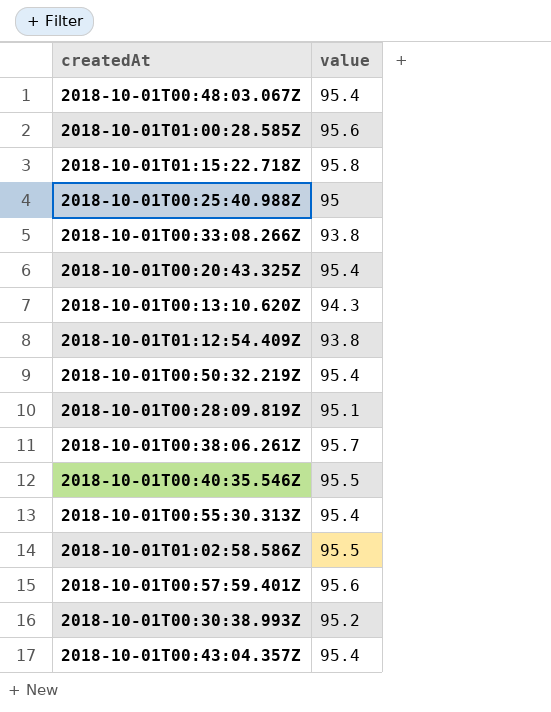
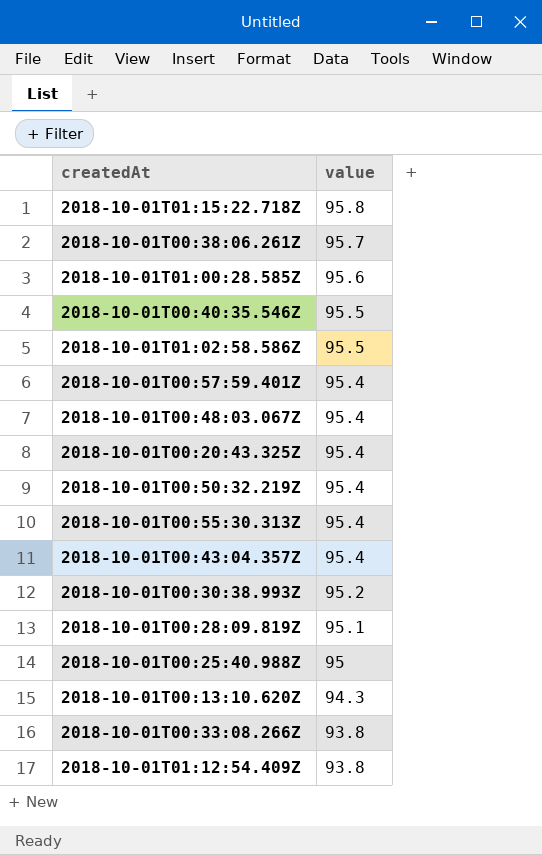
row order: none -> value descending
2018-10-01T00:57:59.401Z | value: 95.6 -> 95.4

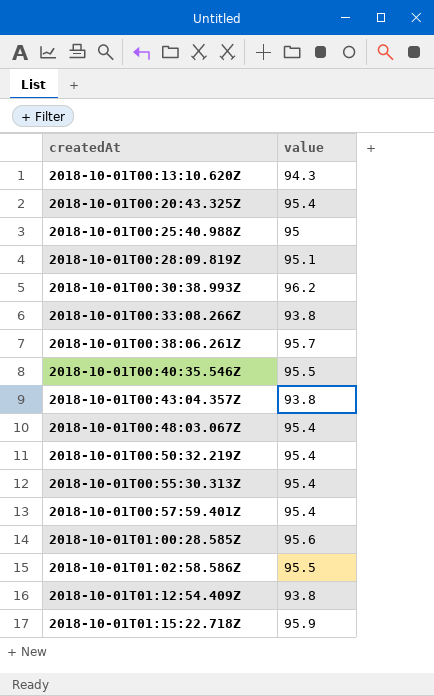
row order: value descending -> createdAt ascending
2018-10-01T00:30:38.993Z | value: 95.2 -> 96.2
2018-10-01T00:43:04.357Z | value: 95.4 -> 93.8
2018-10-01T01:15:22.718Z | value: 95.8 -> 95.9

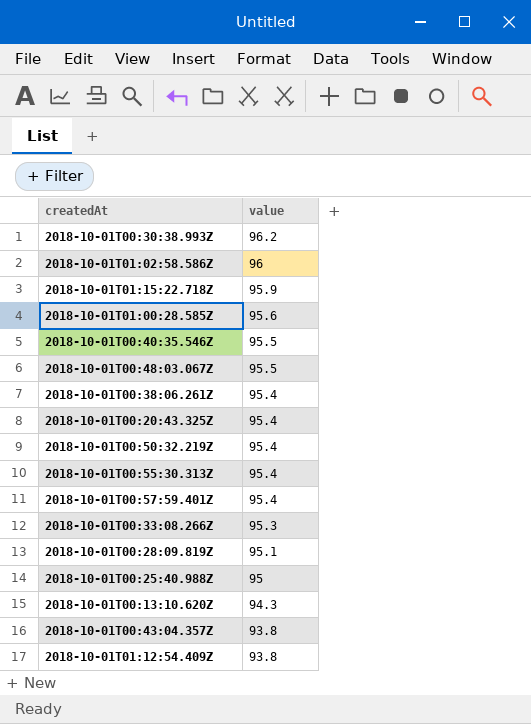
row order: createdAt ascending -> value descending
2018-10-01T01:02:58.586Z | value: 95.5 -> 96
2018-10-01T00:48:03.067Z | value: 95.4 -> 95.5
2018-10-01T00:38:06.261Z | value: 95.7 -> 95.4
2018-10-01T00:33:08.266Z | value: 93.8 -> 95.3

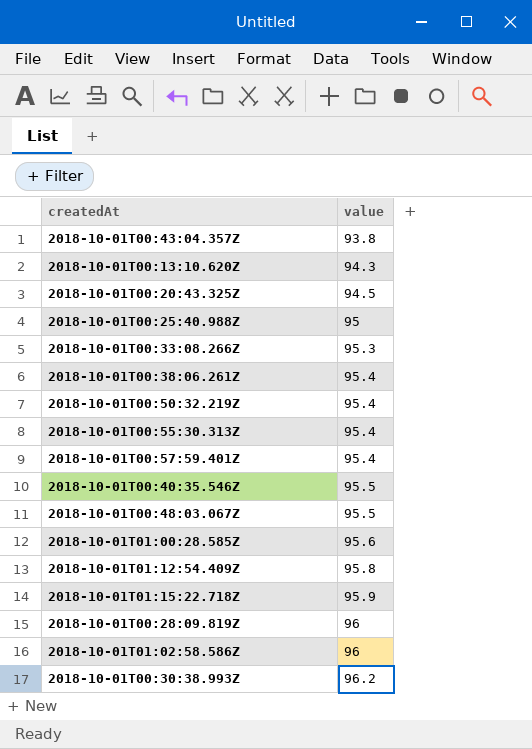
row order: value descending -> value ascending
2018-10-01T00:20:43.325Z | value: 95.4 -> 94.5
2018-10-01T01:12:54.409Z | value: 93.8 -> 95.8
2018-10-01T00:28:09.819Z | value: 95.1 -> 96

